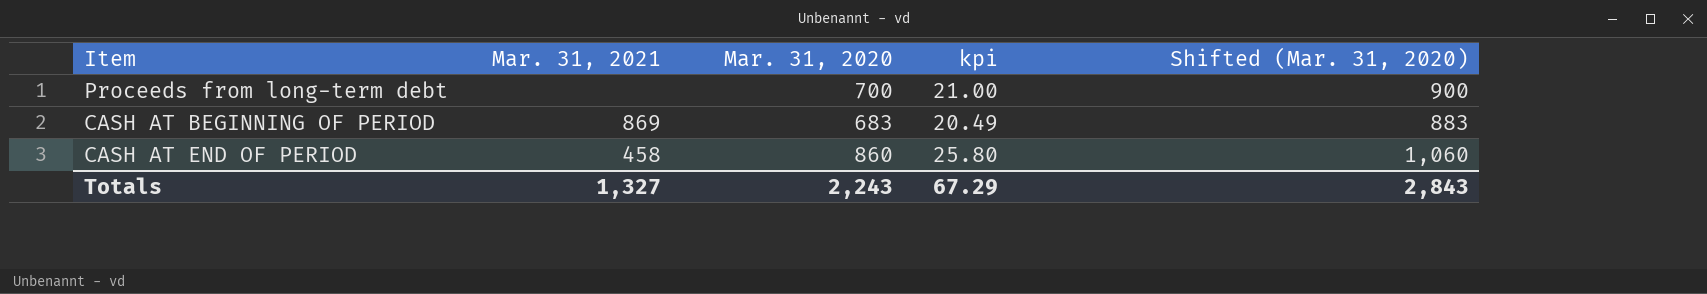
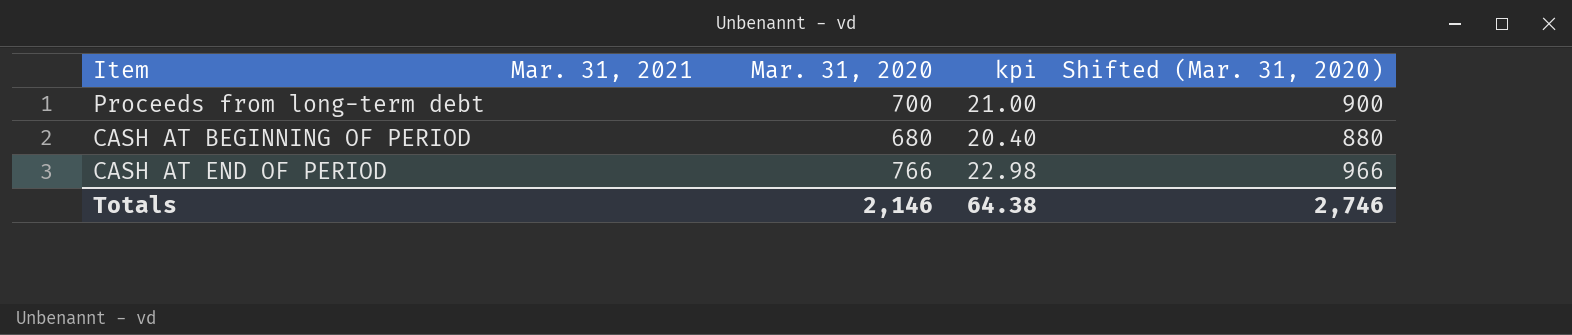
CASH AT BEGINNING OF PERIOD | Mar. 31, 2021: 869 -> none
CASH AT BEGINNING OF PERIOD | Mar. 31, 2020: 683 -> 680
CASH AT BEGINNING OF PERIOD | kpi: 20.49 -> 20.40
CASH AT BEGINNING OF PERIOD | Shifted (Mar. 31, 2020): 883 -> 880
CASH AT END OF PERIOD | Mar. 31, 2021: 458 -> none
CASH AT END OF PERIOD | Mar. 31, 2020: 860 -> 766
CASH AT END OF PERIOD | kpi: 25.80 -> 22.98
CASH AT END OF PERIOD | Shifted (Mar. 31, 2020): 1,060 -> 966
Totals | Mar. 31, 2021: 1,327 -> none
Totals | Mar. 31, 2020: 2,243 -> 2,146
Totals | kpi: 67.29 -> 64.38
Totals | Shifted (Mar. 31, 2020): 2,843 -> 2,746

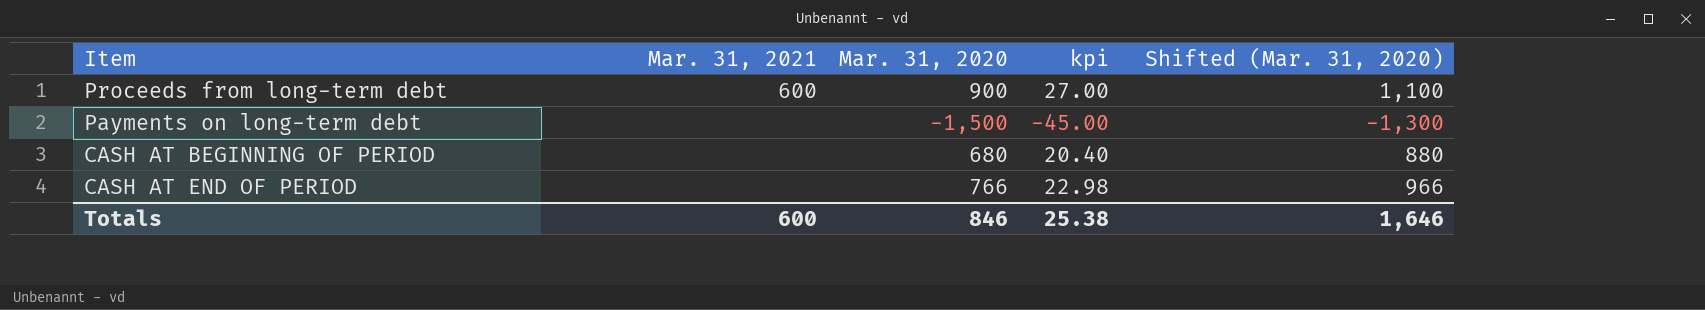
Proceeds from long-term debt | Mar. 31, 2021: none -> 600
Proceeds from long-term debt | Mar. 31, 2020: 700 -> 900
Proceeds from long-term debt | kpi: 21.00 -> 27.00
Proceeds from long-term debt | Shifted (Mar. 31, 2020): 900 -> 1,100
row Payments on long-term debt: none -> none | -1,500 | -45.00 | -1,300
Totals | Mar. 31, 2021: none -> 600
Totals | Mar. 31, 2020: 2,146 -> 846
Totals | kpi: 64.38 -> 25.38
Totals | Shifted (Mar. 31, 2020): 2,746 -> 1,646

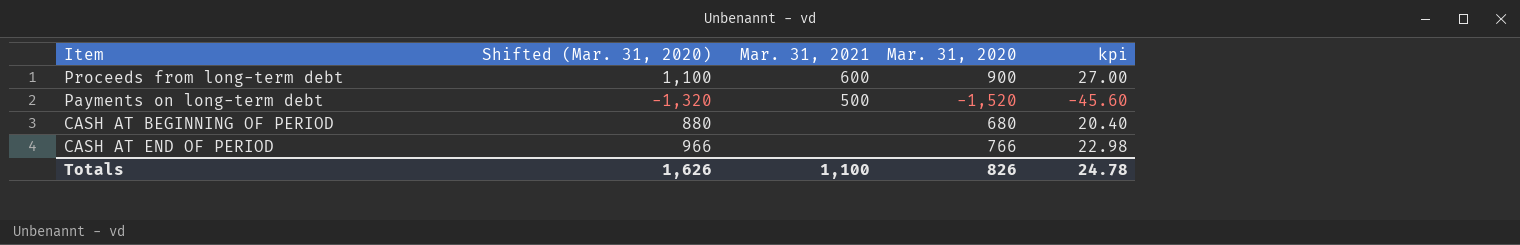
column Shifted (Mar. 31, 2020) | position: 5 -> 2
Payments on long-term debt | Shifted (Mar. 31, 2020): -1,300 -> -1,320
Payments on long-term debt | Mar. 31, 2021: none -> 500
Payments on long-term debt | Mar. 31, 2020: -1,500 -> -1,520
Payments on long-term debt | kpi: -45.00 -> -45.60
Totals | Shifted (Mar. 31, 2020): 1,646 -> 1,626
Totals | Mar. 31, 2021: 600 -> 1,100
Totals | Mar. 31, 2020: 846 -> 826
Totals | kpi: 25.38 -> 24.78

